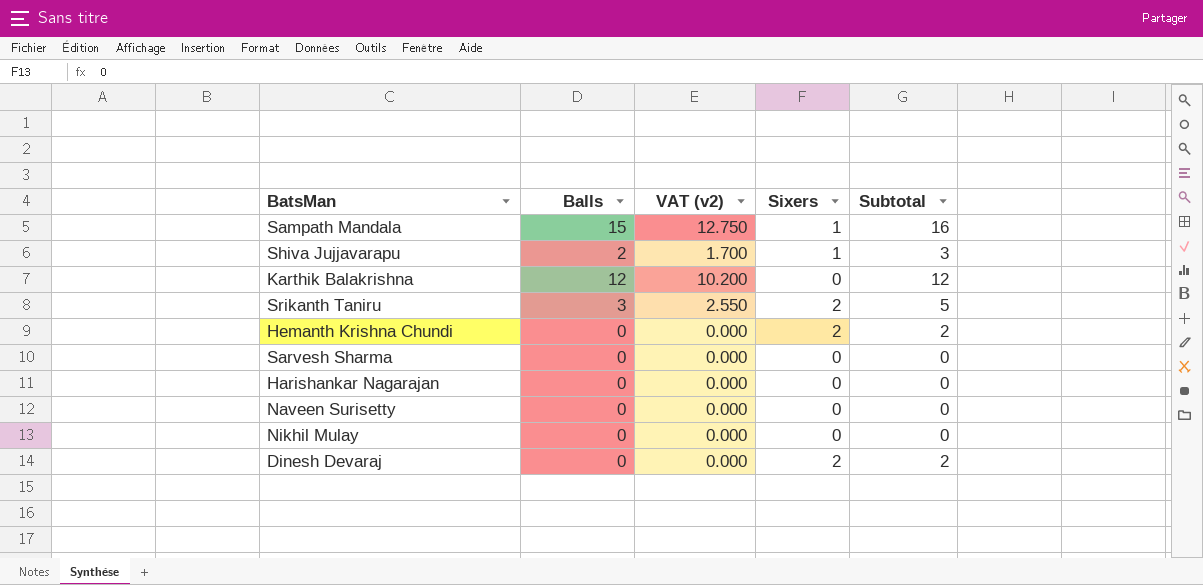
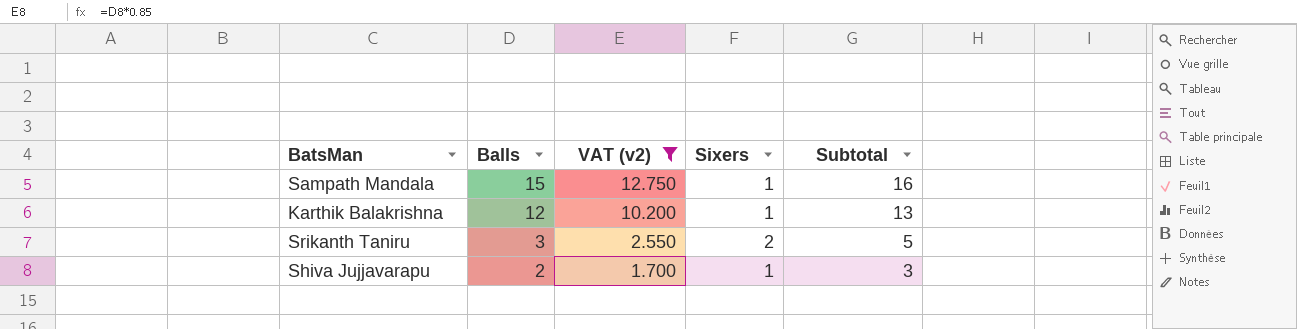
filter: none -> VAT (v2) != 0.000
row order: none -> Balls descending
Karthik Balakrishna | Sixers: 0 -> 1
Karthik Balakrishna | Subtotal: 12 -> 13

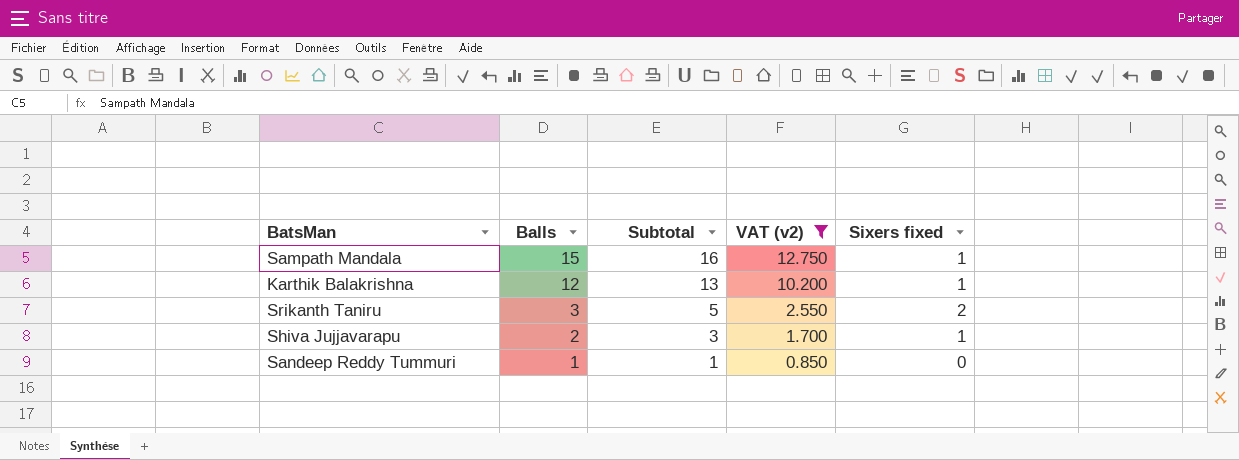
column Subtotal | position: 5 -> 3
column name: Sixers -> Sixers fixed
row Sandeep Reddy Tummuri: none -> 1 | 1 | 0.850 | 0

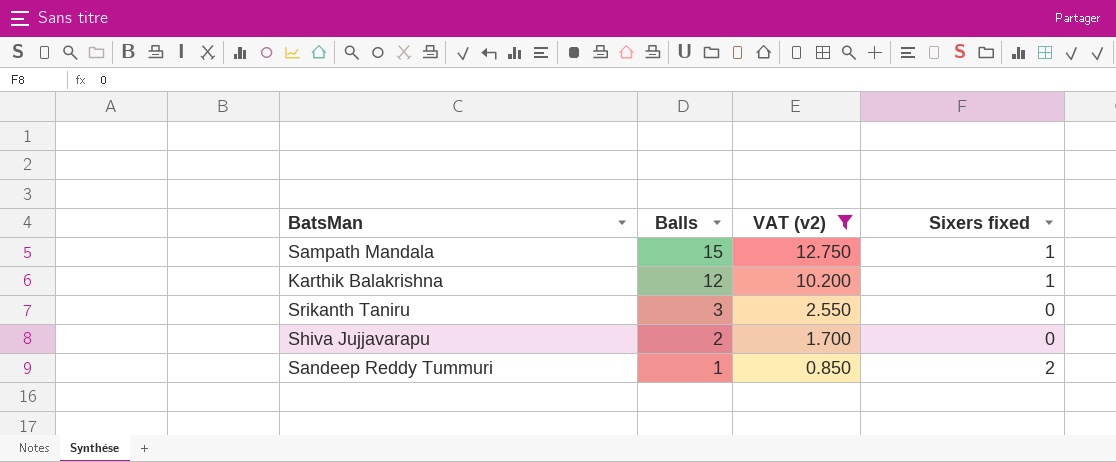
column Subtotal | formula: [Balls] + [Sixers fixed] -> none
Srikanth Taniru | Sixers fixed: 2 -> 0
Shiva Jujjavarapu | Sixers fixed: 1 -> 0
Sandeep Reddy Tummuri | Sixers fixed: 0 -> 2

